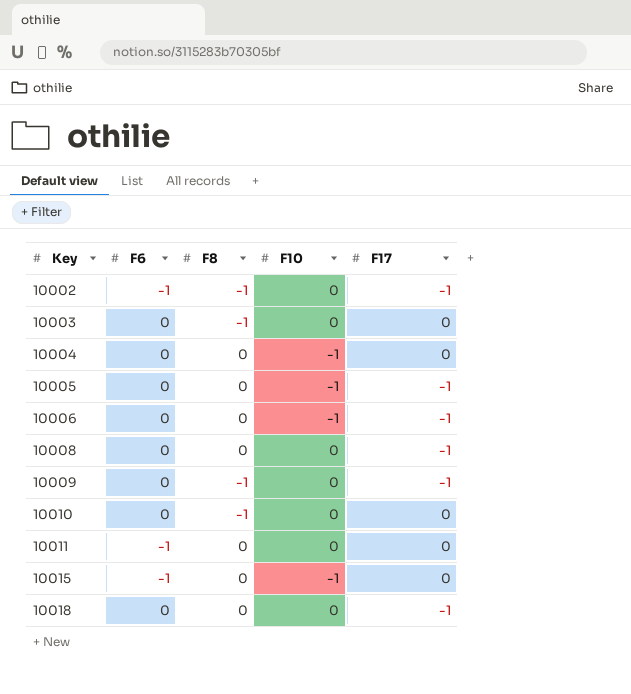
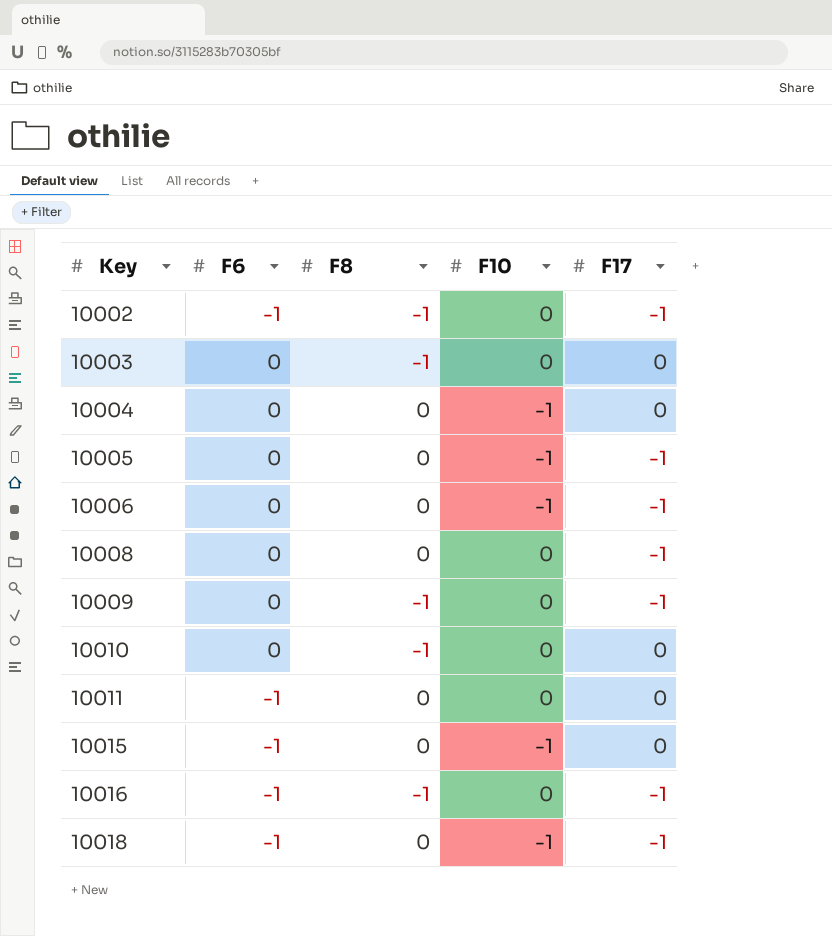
row 10016: none -> -1 | -1 | 0 | -1
10018 | F6: 0 -> -1
10018 | F10: 0 -> -1

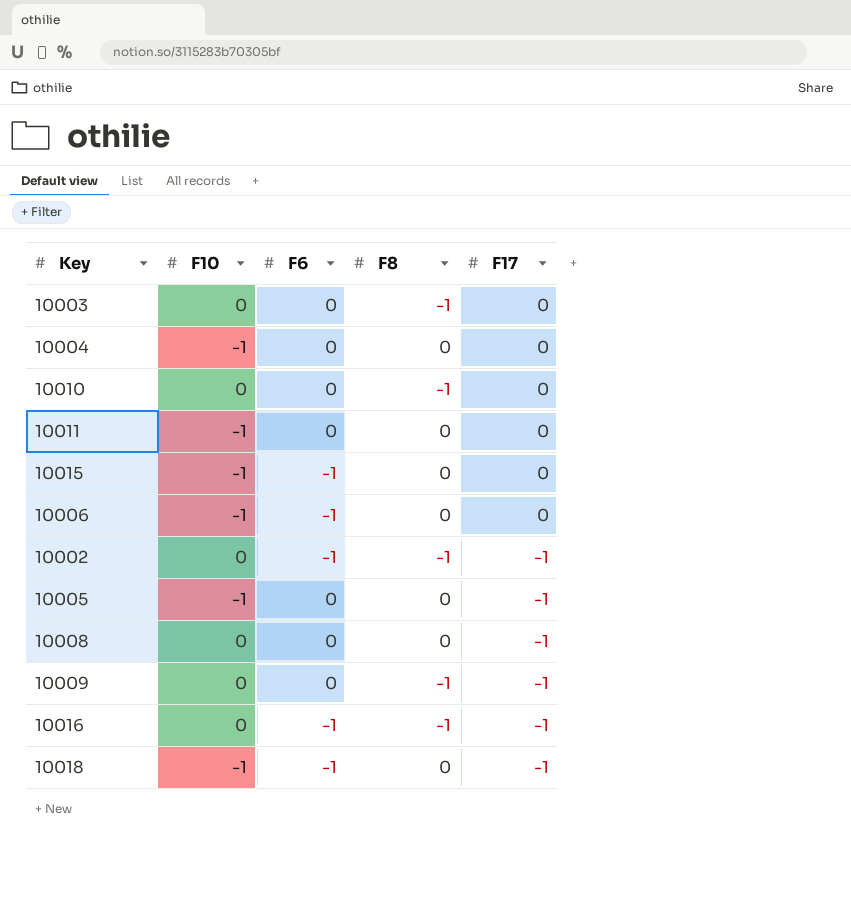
row order: Key ascending -> F17 descending
column F10 | position: 4 -> 2
10011 | F10: 0 -> -1
10011 | F6: -1 -> 0
10006 | F6: 0 -> -1
10006 | F17: -1 -> 0

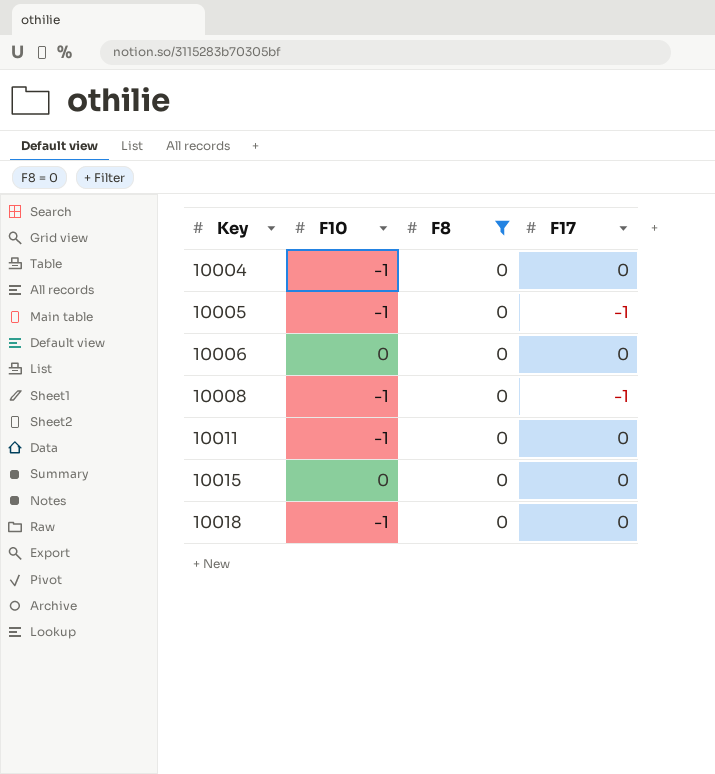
filter: none -> F8 = 0
row order: F17 descending -> Key ascending
column F6 | position: 3 -> none
10006 | F10: -1 -> 0
10008 | F10: 0 -> -1
10015 | F10: -1 -> 0
10018 | F17: -1 -> 0

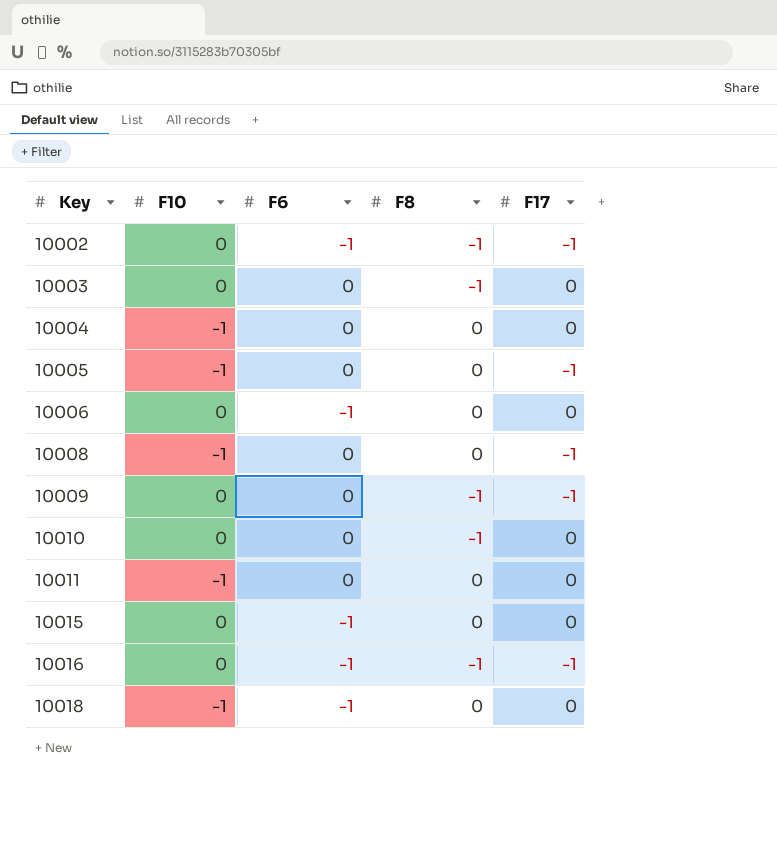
filter: F8 = 0 -> none
column F6 | position: none -> 3

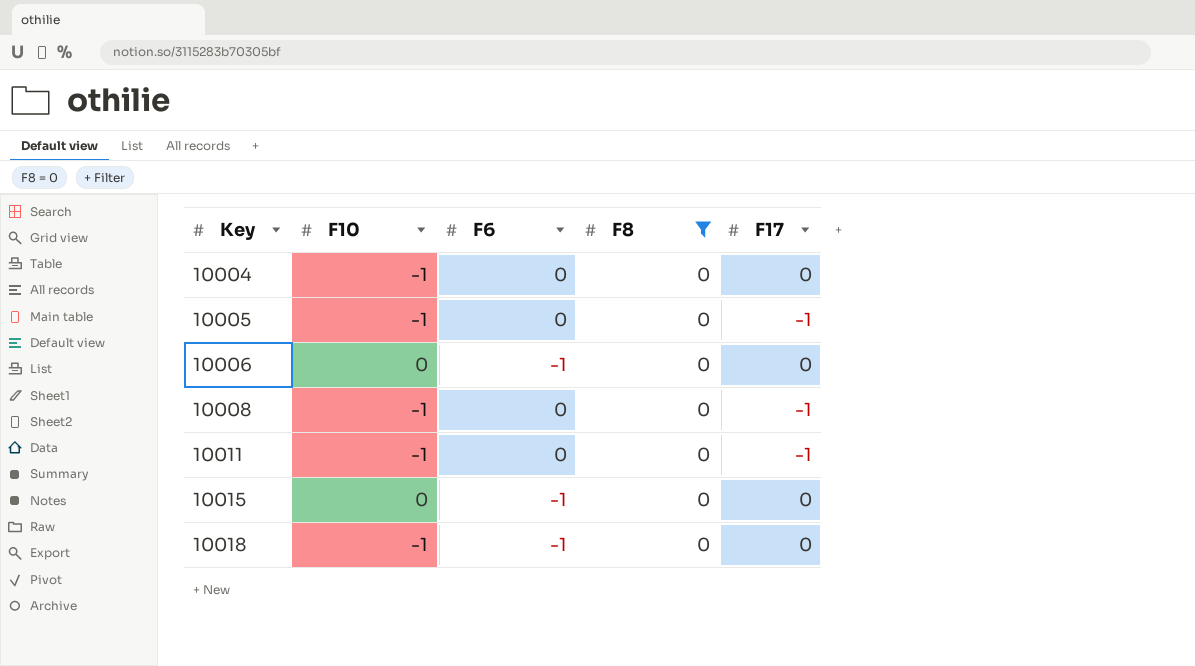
filter: none -> F8 = 0
10011 | F17: 0 -> -1

